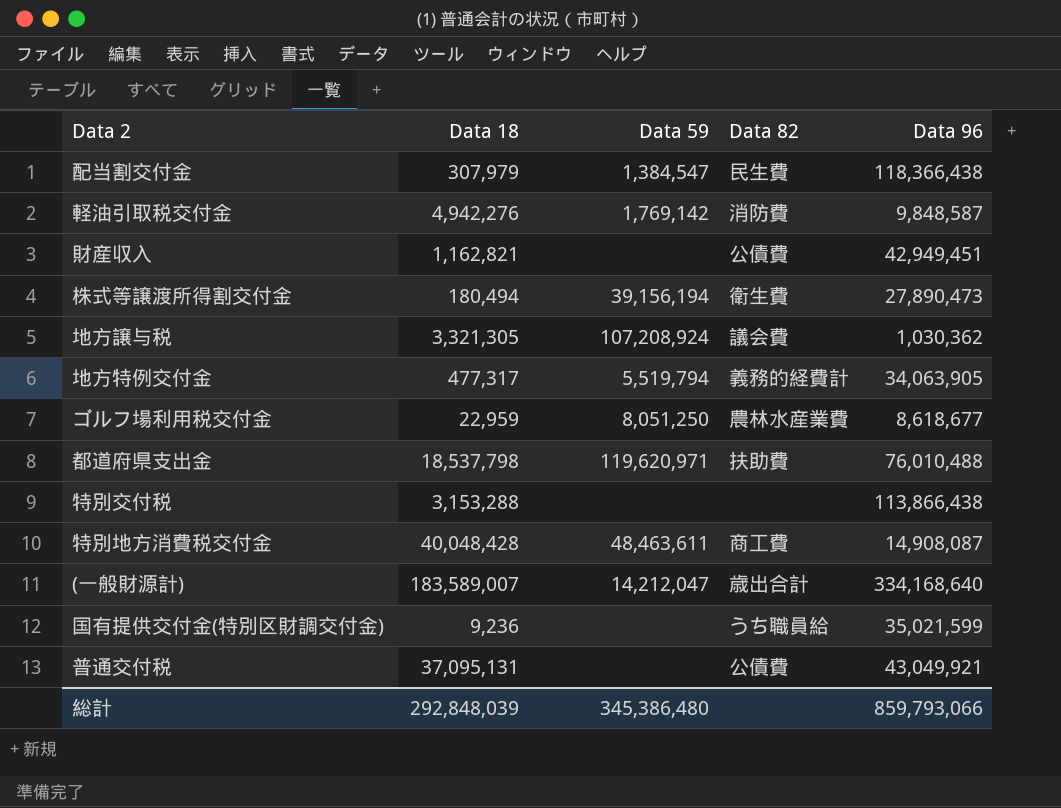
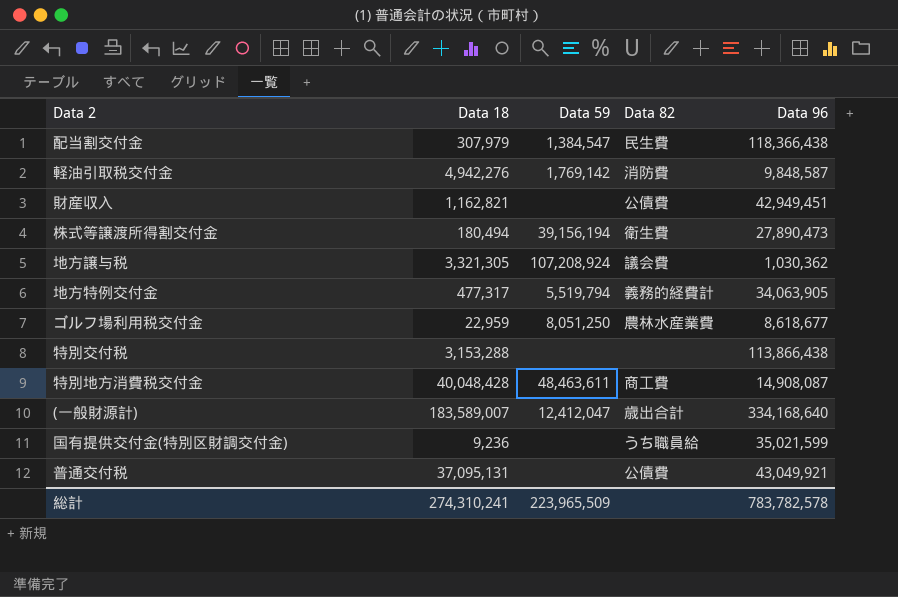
row 都道府県支出金: 18,537,798 | 119,620,971 | 扶助費 | 76,010,488 -> none
(一般財源計) | Data 59: 14,212,047 -> 12,412,047
総計 | Data 18: 292,848,039 -> 274,310,241
総計 | Data 59: 345,386,480 -> 223,965,509
総計 | Data 96: 859,793,066 -> 783,782,578

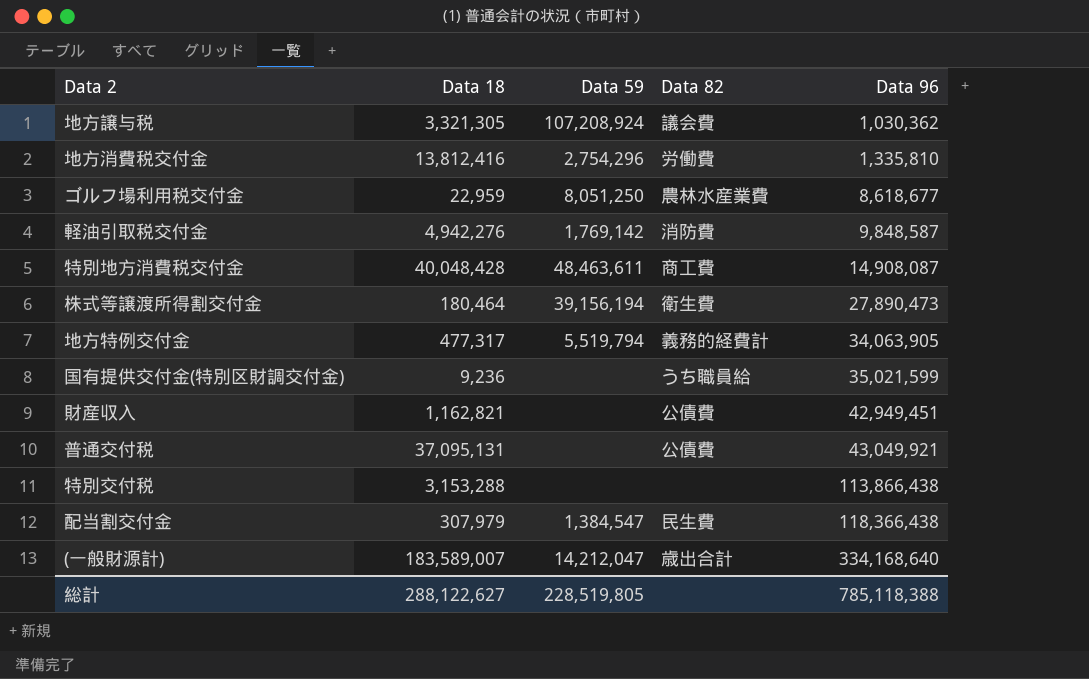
row order: none -> Data 96 ascending
row 地方消費税交付金: none -> 13,812,416 | 2,754,296 | 労働費 | 1,335,810
株式等譲渡所得割交付金 | Data 18: 180,494 -> 180,464
(一般財源計) | Data 59: 12,412,047 -> 14,212,047
総計 | Data 18: 274,310,241 -> 288,122,627
総計 | Data 59: 223,965,509 -> 228,519,805
総計 | Data 96: 783,782,578 -> 785,118,388

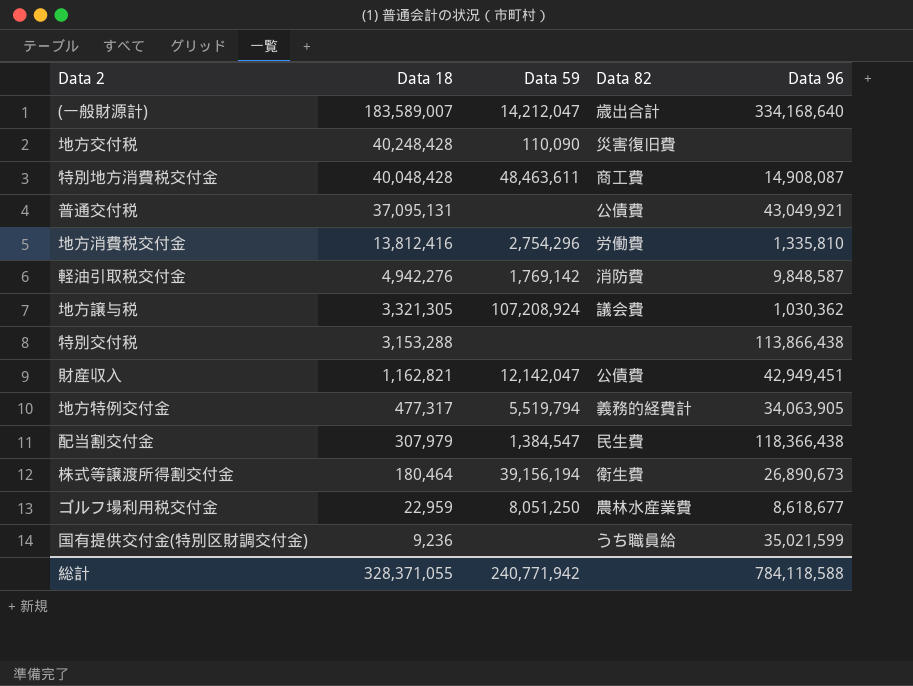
row order: Data 96 ascending -> Data 18 descending
row 地方交付税: none -> 40,248,428 | 110,090 | 災害復旧費 | none
財産収入 | Data 59: none -> 12,142,047
株式等譲渡所得割交付金 | Data 96: 27,890,473 -> 26,890,673
総計 | Data 18: 288,122,627 -> 328,371,055
総計 | Data 59: 228,519,805 -> 240,771,942
総計 | Data 96: 785,118,388 -> 784,118,588

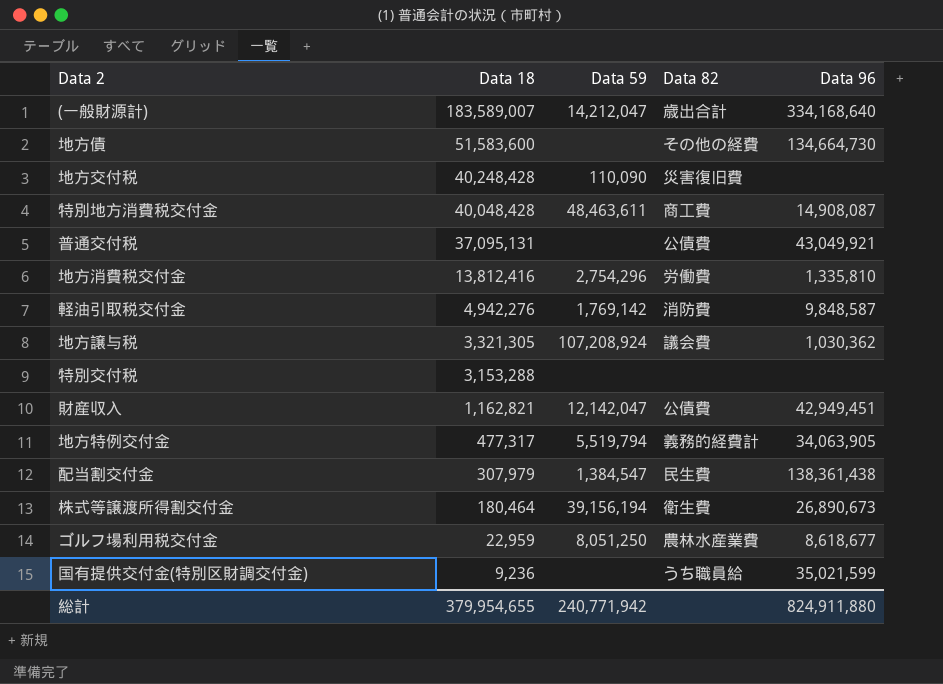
row 地方債: none -> 51,583,600 | none | その他の経費 | 134,664,730
特別交付税 | Data 96: 113,866,438 -> none
配当割交付金 | Data 96: 118,366,438 -> 138,361,438
総計 | Data 18: 328,371,055 -> 379,954,655
総計 | Data 96: 784,118,588 -> 824,911,880

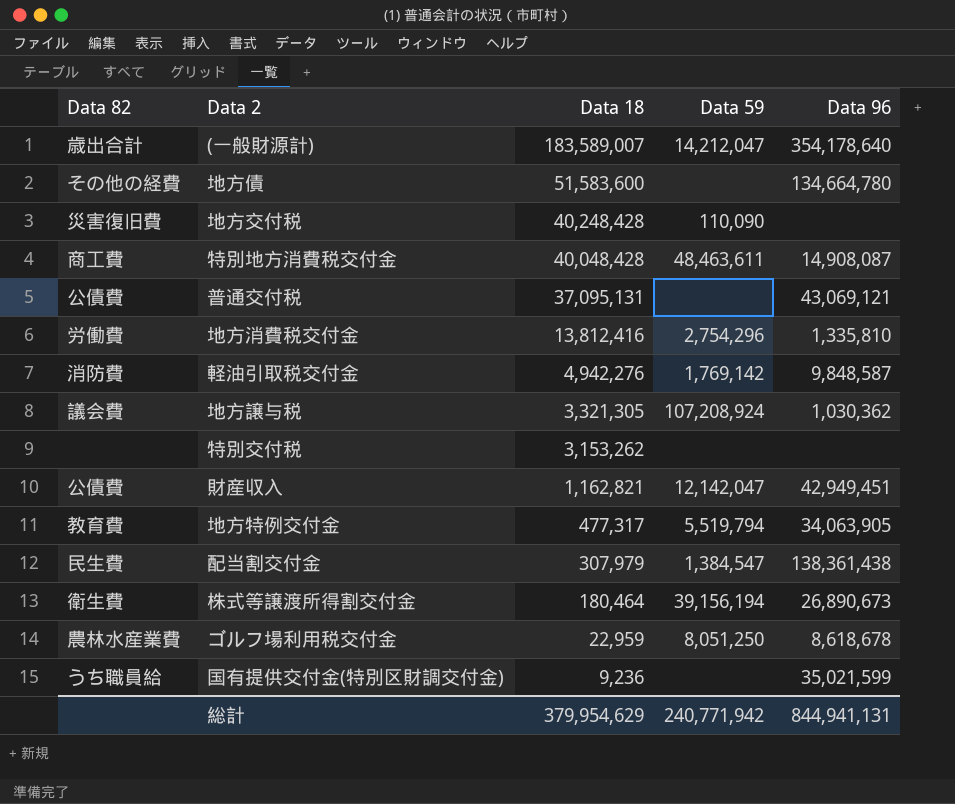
column Data 82 | position: 4 -> 1
(一般財源計) | Data 96: 334,168,640 -> 354,178,640
地方債 | Data 96: 134,664,730 -> 134,664,780
普通交付税 | Data 96: 43,049,921 -> 43,069,121
特別交付税 | Data 18: 3,153,288 -> 3,153,262
地方特例交付金 | Data 82: 義務的経費計 -> 教育費
ゴルフ場利用税交付金 | Data 96: 8,618,677 -> 8,618,678
総計 | Data 18: 379,954,655 -> 379,954,629
総計 | Data 96: 824,911,880 -> 844,941,131

